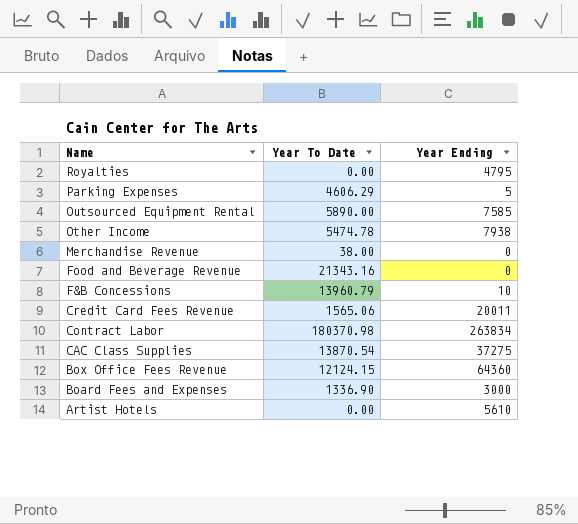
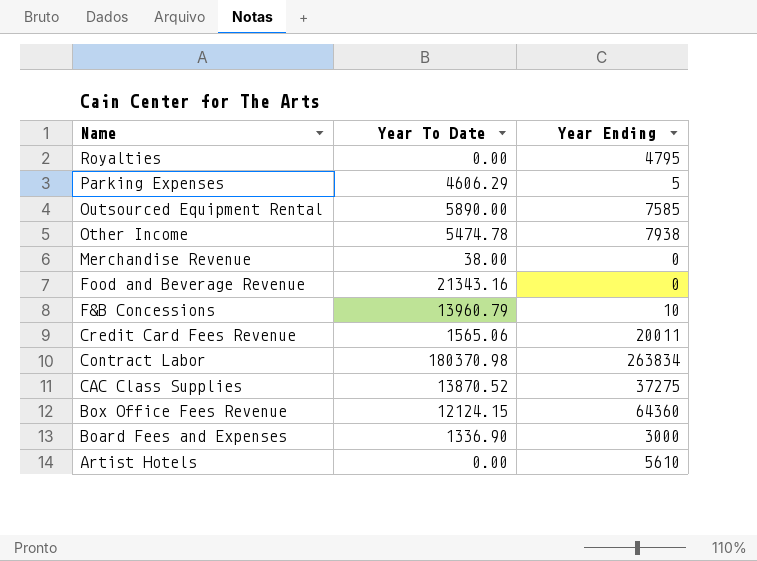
CAC Class Supplies | Year To Date: 13870.54 -> 13870.52

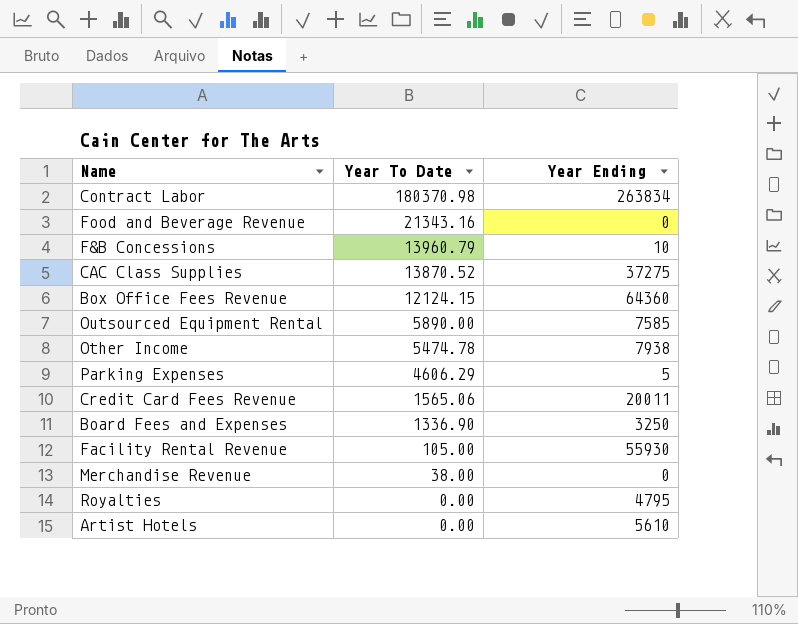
row order: Name descending -> Year To Date descending
Board Fees and Expenses | Year Ending: 3000 -> 3250
row Facility Rental Revenue: none -> 105.00 | 55930

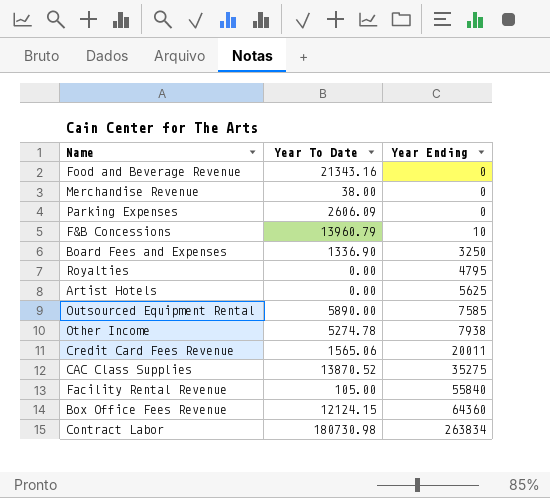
row order: Year To Date descending -> Year Ending ascending
Parking Expenses | Year To Date: 4606.29 -> 2606.09
Parking Expenses | Year Ending: 5 -> 0
Artist Hotels | Year Ending: 5610 -> 5625
Other Income | Year To Date: 5474.78 -> 5274.78
CAC Class Supplies | Year Ending: 37275 -> 35275
Facility Rental Revenue | Year Ending: 55930 -> 55840
Contract Labor | Year To Date: 180370.98 -> 180730.98

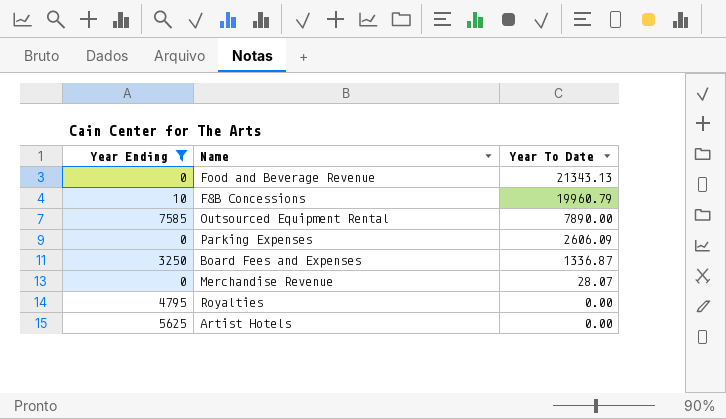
filter: none -> Year Ending <= 7585
row order: Year Ending ascending -> Year To Date descending
column Year Ending | position: 3 -> 1
Food and Beverage Revenue | Year To Date: 21343.16 -> 21343.13
F&B Concessions | Year To Date: 13960.79 -> 19960.79
Outsourced Equipment Rental | Year To Date: 5890.00 -> 7890.00
Board Fees and Expenses | Year To Date: 1336.90 -> 1336.87
Merchandise Revenue | Year To Date: 38.00 -> 28.07

